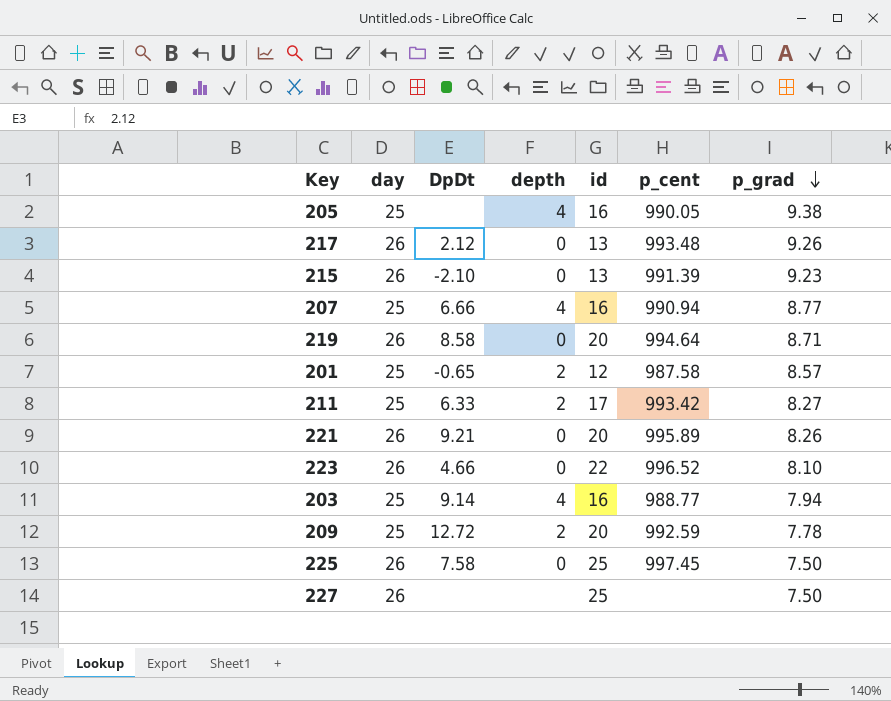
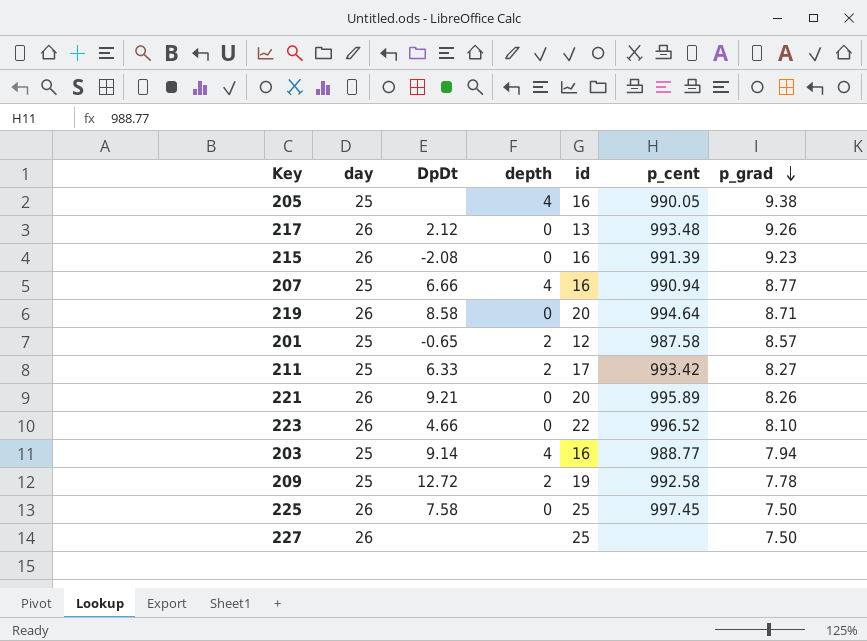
215 | DpDt: -2.10 -> -2.08
215 | id: 13 -> 16
209 | id: 20 -> 19
209 | p_cent: 992.59 -> 992.58

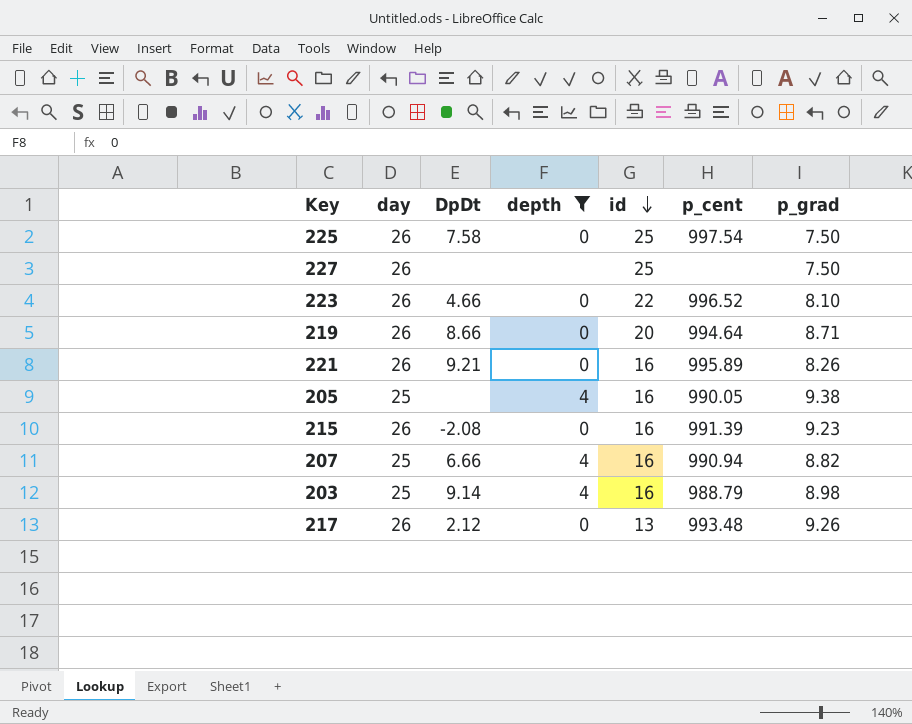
filter: none -> depth != 2
row order: p_grad descending -> id descending
225 | p_cent: 997.45 -> 997.54
219 | DpDt: 8.58 -> 8.66
221 | id: 20 -> 16
207 | p_grad: 8.77 -> 8.82
203 | p_cent: 988.77 -> 988.79
203 | p_grad: 7.94 -> 8.98

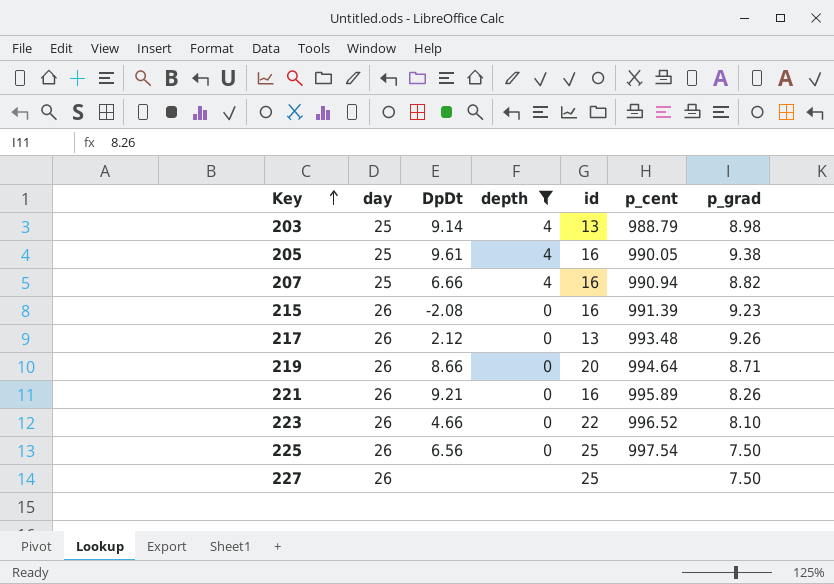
row order: id descending -> Key ascending
203 | id: 16 -> 13
205 | DpDt: none -> 9.61
225 | DpDt: 7.58 -> 6.56

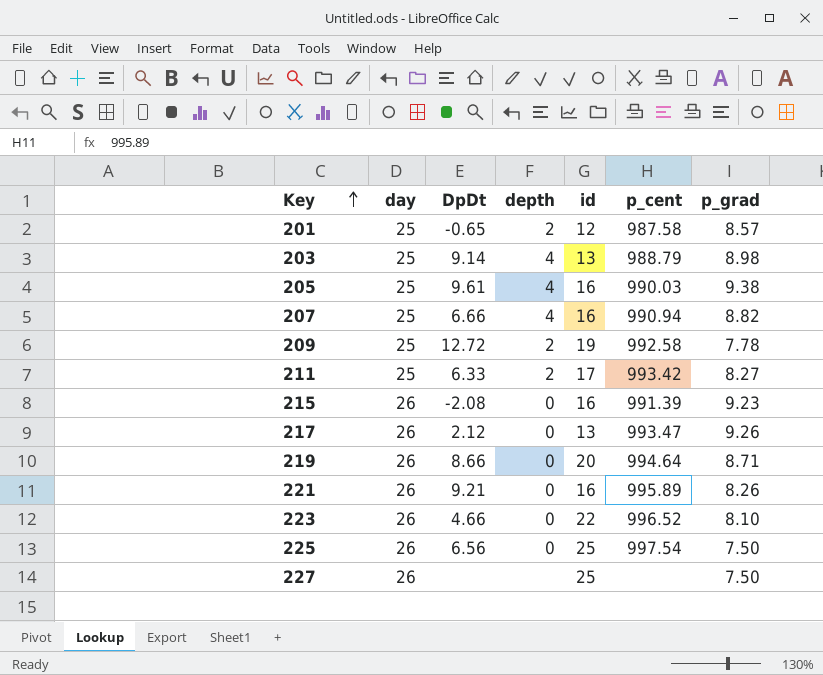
filter: depth != 2 -> none
205 | p_cent: 990.05 -> 990.03
217 | p_cent: 993.48 -> 993.47

